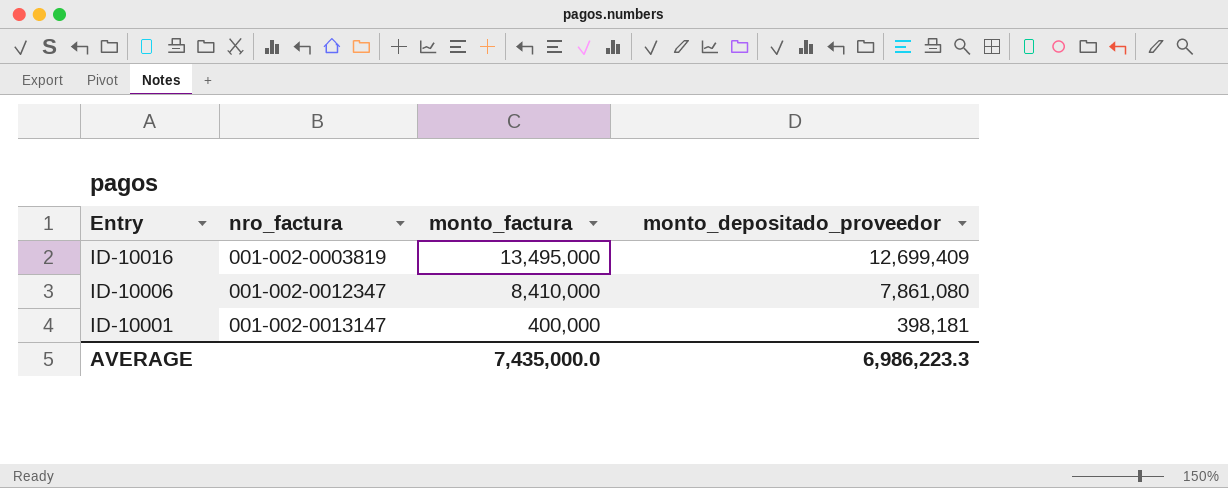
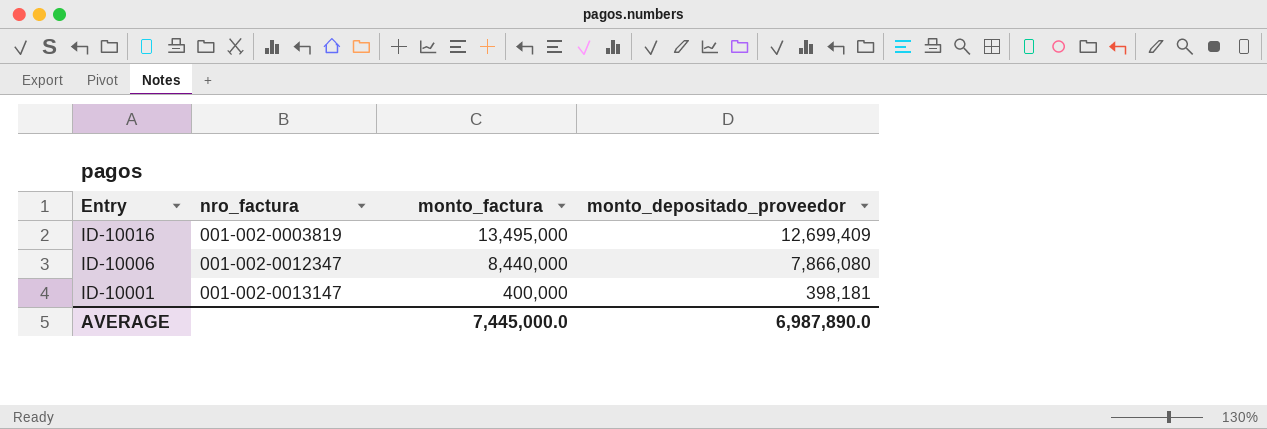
ID-10006 | monto_factura: 8,410,000 -> 8,440,000
ID-10006 | monto_depositado_proveedor: 7,861,080 -> 7,866,080
AVERAGE | monto_factura: 7,435,000.0 -> 7,445,000.0
AVERAGE | monto_depositado_proveedor: 6,986,223.3 -> 6,987,890.0

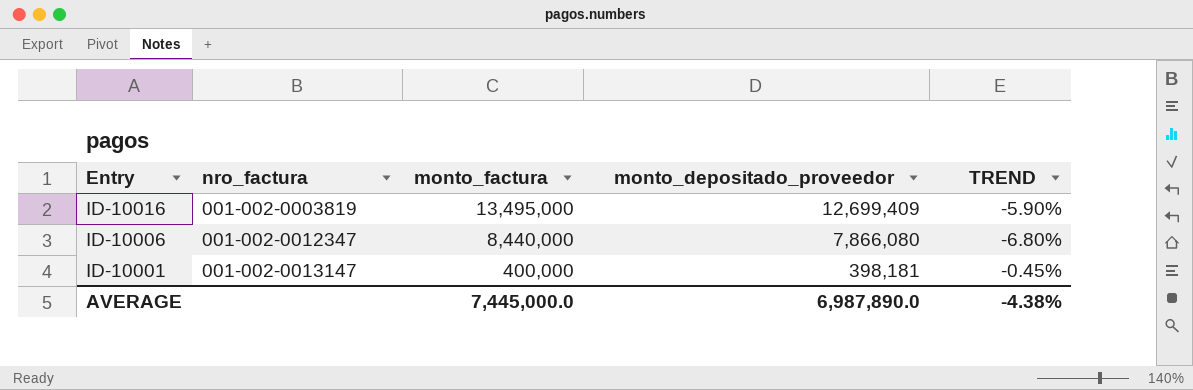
column TREND | formula: none -> ([monto_depositado_proveedor] - [monto_factura]) / [monto_factura]

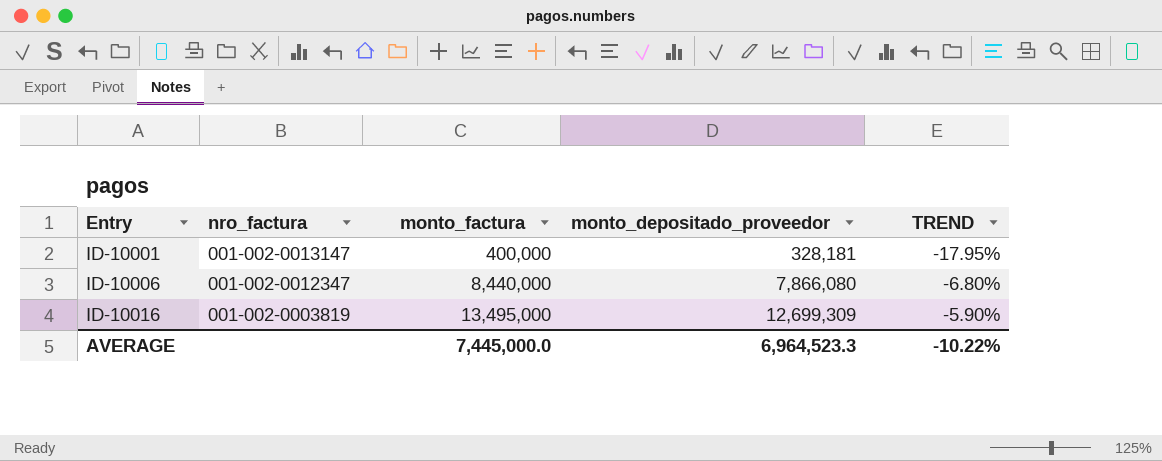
row order: Entry descending -> Entry ascending
ID-10001 | monto_depositado_proveedor: 398,181 -> 328,181
ID-10001 | TREND: -0.45% -> -17.95%
ID-10016 | monto_depositado_proveedor: 12,699,409 -> 12,699,309
AVERAGE | monto_depositado_proveedor: 6,987,890.0 -> 6,964,523.3
AVERAGE | TREND: -4.38% -> -10.22%

